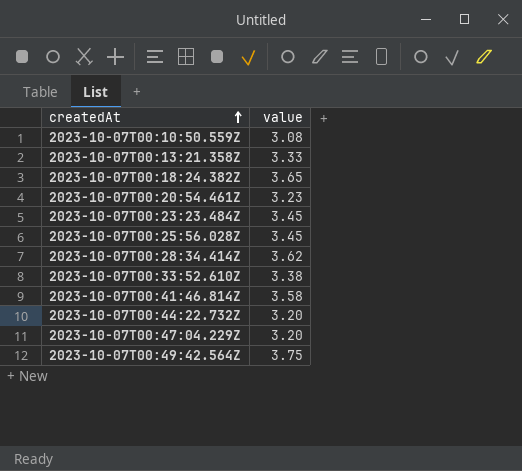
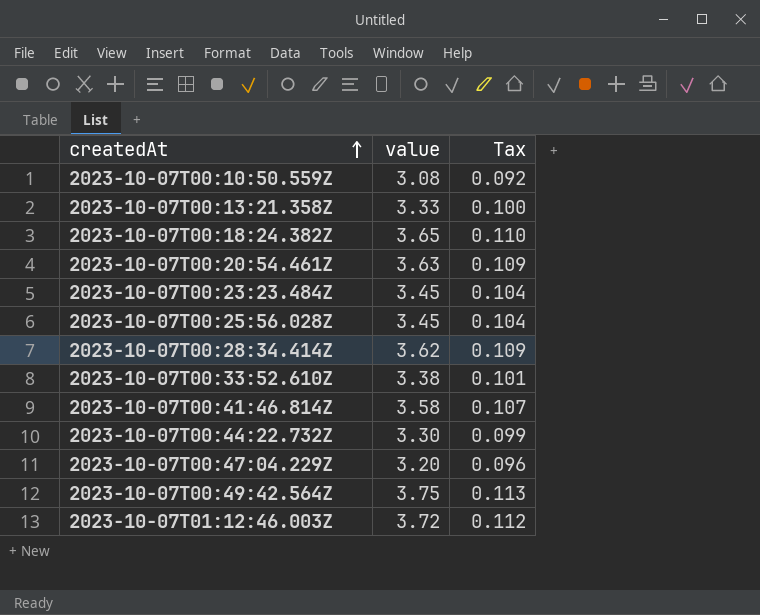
column Tax | formula: none -> [value] * 0.03
2023-10-07T00:20:54.461Z | value: 3.23 -> 3.63
2023-10-07T00:44:22.732Z | value: 3.20 -> 3.30
row 2023-10-07T01:12:46.003Z: none -> 3.72 | 0.112

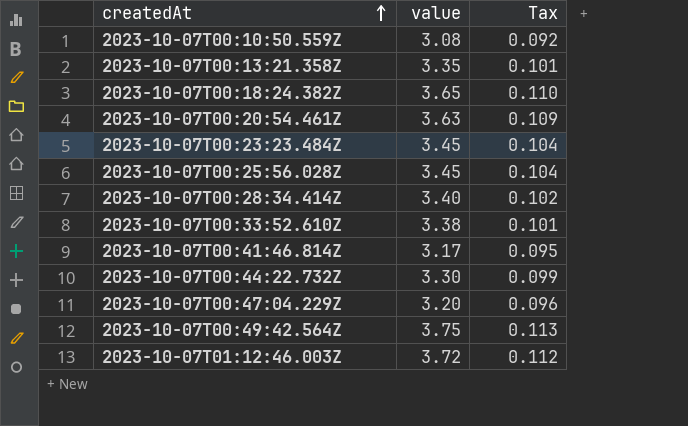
2023-10-07T00:13:21.358Z | value: 3.33 -> 3.35
2023-10-07T00:13:21.358Z | Tax: 0.100 -> 0.101
2023-10-07T00:28:34.414Z | value: 3.62 -> 3.40
2023-10-07T00:28:34.414Z | Tax: 0.109 -> 0.102
2023-10-07T00:41:46.814Z | value: 3.58 -> 3.17
2023-10-07T00:41:46.814Z | Tax: 0.107 -> 0.095

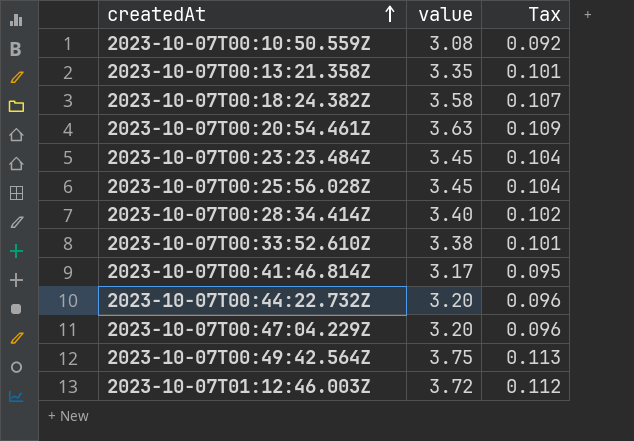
2023-10-07T00:18:24.382Z | value: 3.65 -> 3.58
2023-10-07T00:18:24.382Z | Tax: 0.110 -> 0.107
2023-10-07T00:44:22.732Z | value: 3.30 -> 3.20
2023-10-07T00:44:22.732Z | Tax: 0.099 -> 0.096

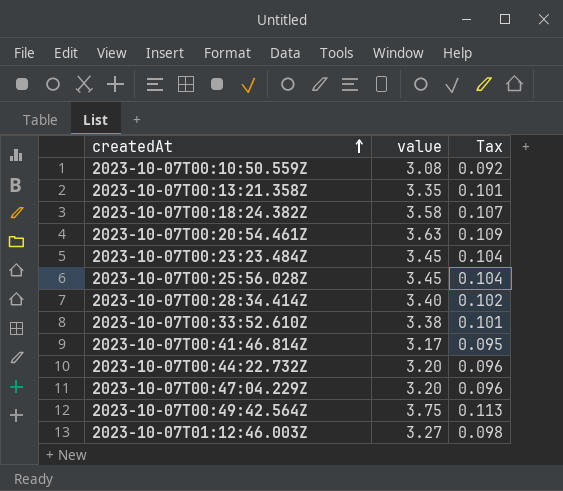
2023-10-07T01:12:46.003Z | value: 3.72 -> 3.27
2023-10-07T01:12:46.003Z | Tax: 0.112 -> 0.098

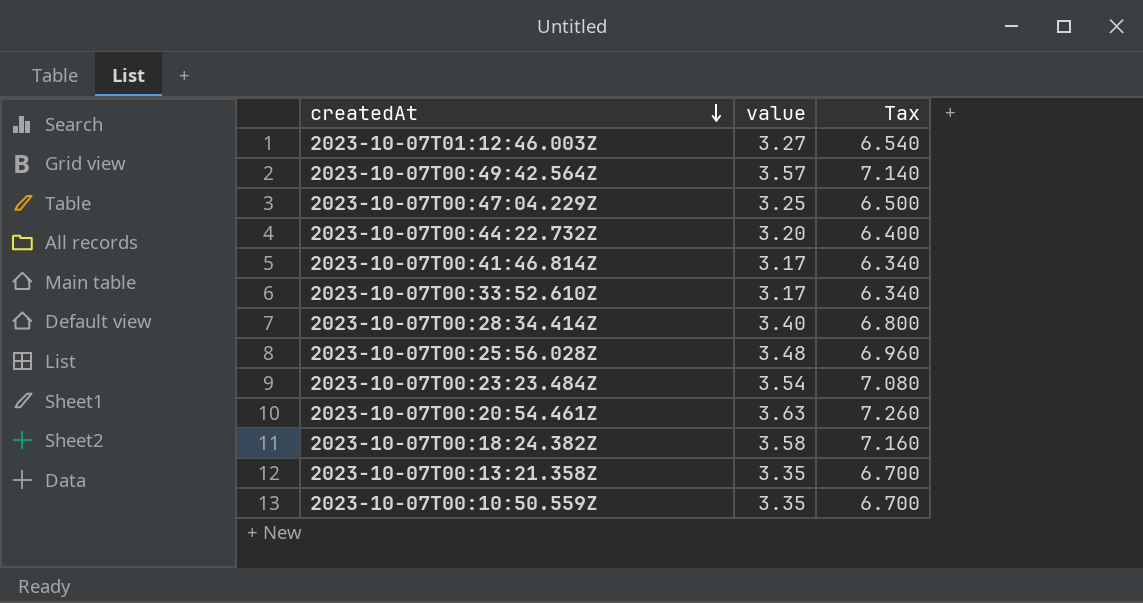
row order: createdAt ascending -> createdAt descending
column Tax | formula: [value] * 0.03 -> [value] * 2
2023-10-07T00:49:42.564Z | value: 3.75 -> 3.57
2023-10-07T00:47:04.229Z | value: 3.20 -> 3.25
2023-10-07T00:33:52.610Z | value: 3.38 -> 3.17
2023-10-07T00:25:56.028Z | value: 3.45 -> 3.48
2023-10-07T00:23:23.484Z | value: 3.45 -> 3.54
2023-10-07T00:10:50.559Z | value: 3.08 -> 3.35

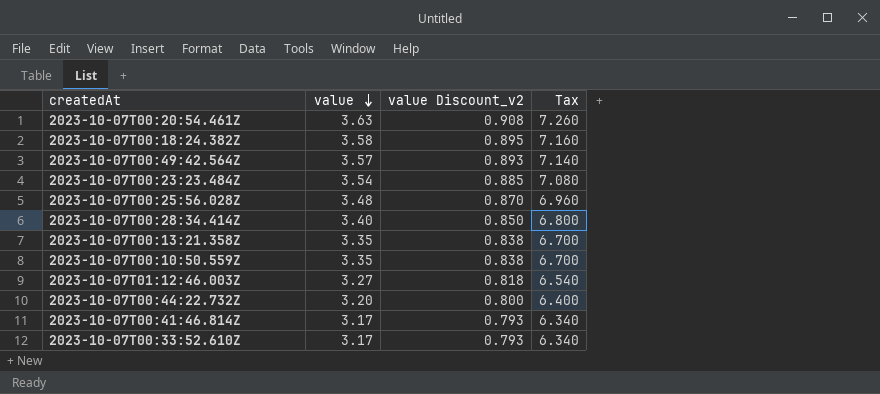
row order: createdAt descending -> value descending
column value Discount_v2 | formula: none -> [value] * 0.25
row 2023-10-07T00:47:04.229Z: 3.25 | 6.500 -> none

